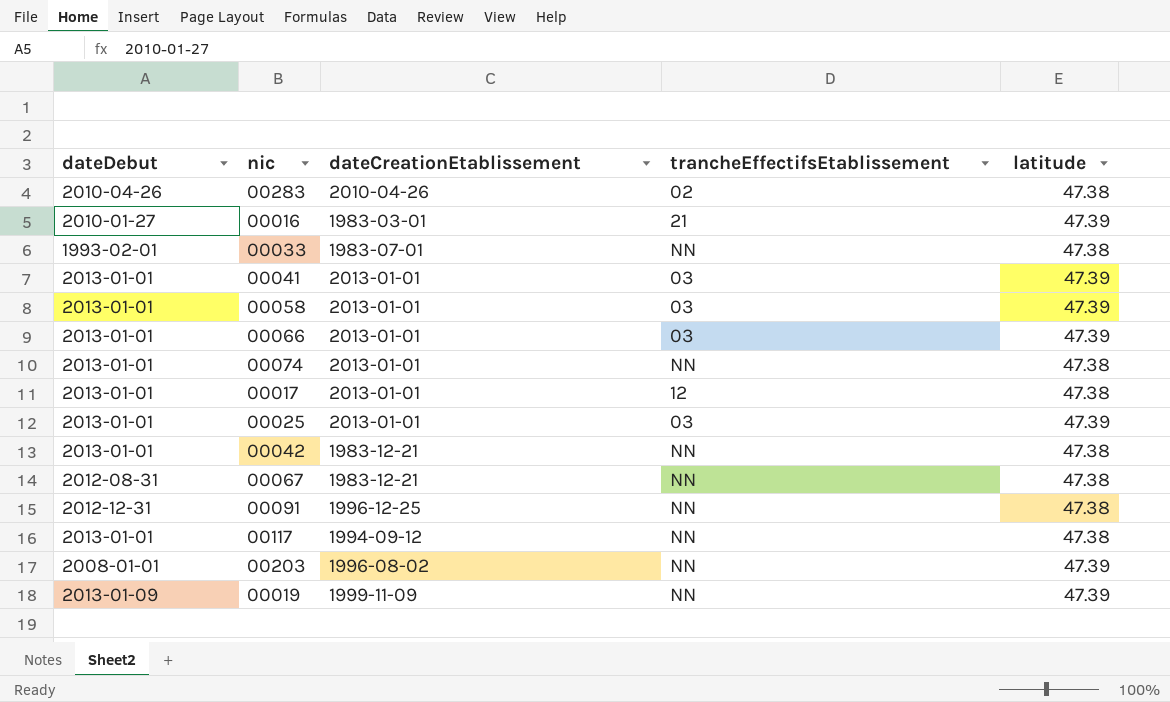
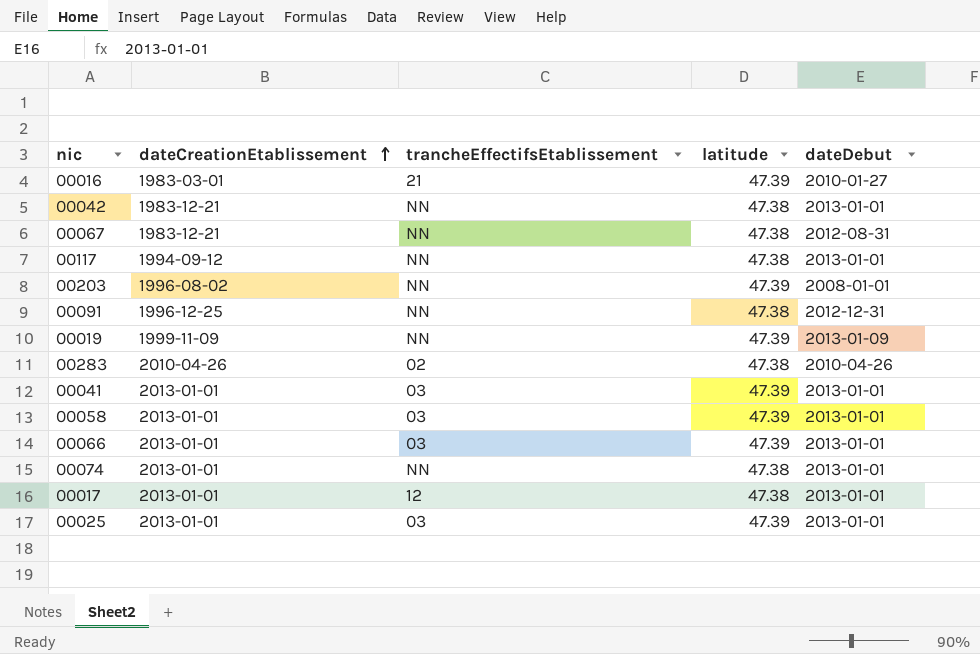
row order: none -> dateCreationEtablissement ascending
column dateDebut | position: 1 -> 5
row 00033: 1993-02-01 | 1983-07-01 | NN | 47.38 -> none

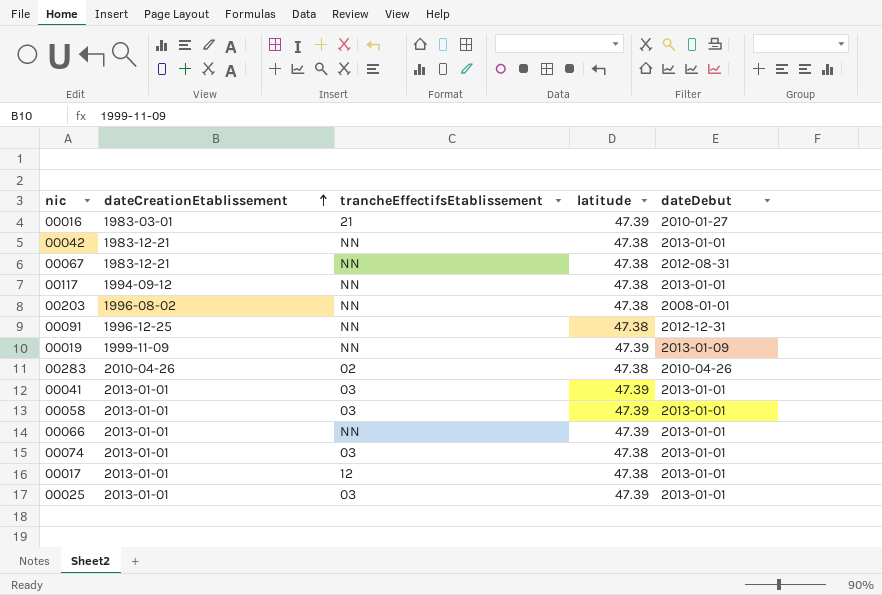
00203 | latitude: 47.39 -> 47.38
00066 | trancheEffectifsEtablissement: 03 -> NN
00074 | trancheEffectifsEtablissement: NN -> 03

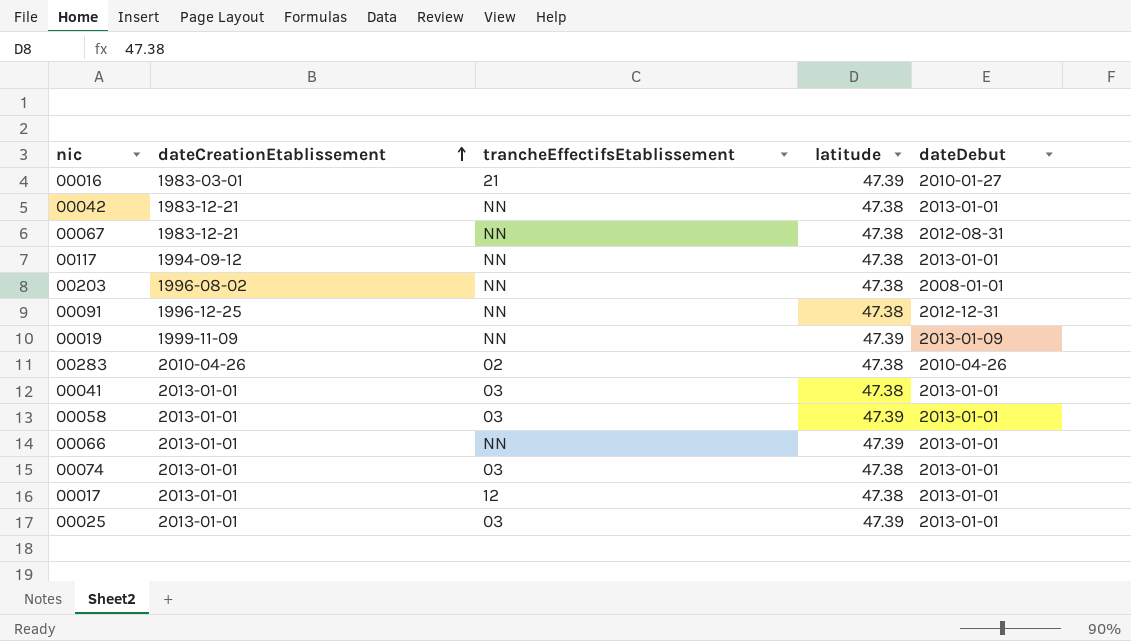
00041 | latitude: 47.39 -> 47.38

